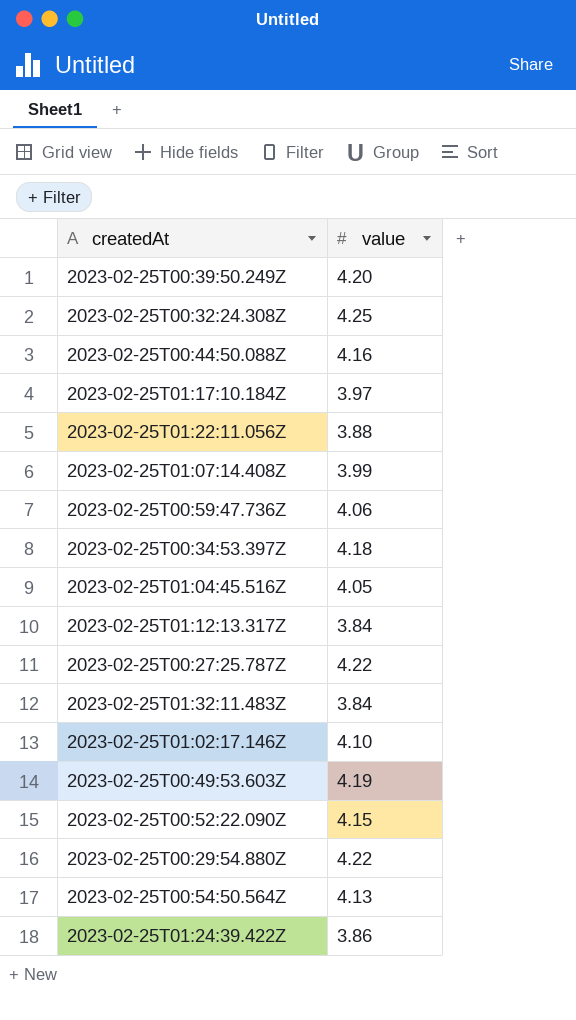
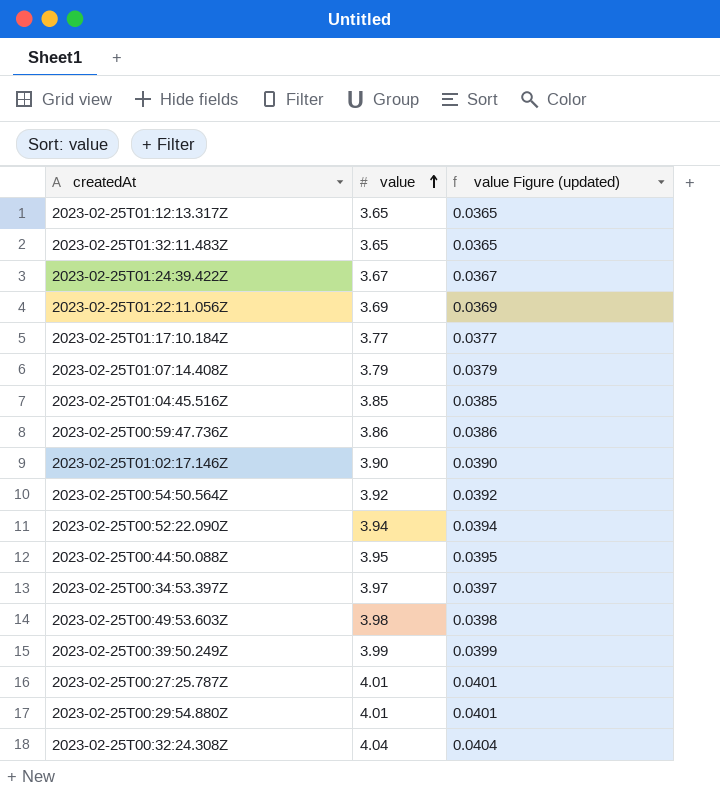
row order: none -> value ascending
column value Figure (updated) | formula: none -> [value] * 0.01
2023-02-25T01:12:13.317Z | value: 3.84 -> 3.65
2023-02-25T01:32:11.483Z | value: 3.84 -> 3.65
2023-02-25T01:24:39.422Z | value: 3.86 -> 3.67
2023-02-25T01:22:11.056Z | value: 3.88 -> 3.69
2023-02-25T01:17:10.184Z | value: 3.97 -> 3.77
2023-02-25T01:07:14.408Z | value: 3.99 -> 3.79
2023-02-25T01:04:45.516Z | value: 4.05 -> 3.85
2023-02-25T00:59:47.736Z | value: 4.06 -> 3.86
2023-02-25T01:02:17.146Z | value: 4.10 -> 3.90
2023-02-25T00:54:50.564Z | value: 4.13 -> 3.92
2023-02-25T00:52:22.090Z | value: 4.15 -> 3.94
2023-02-25T00:44:50.088Z | value: 4.16 -> 3.95
2023-02-25T00:34:53.397Z | value: 4.18 -> 3.97
2023-02-25T00:49:53.603Z | value: 4.19 -> 3.98
2023-02-25T00:39:50.249Z | value: 4.20 -> 3.99
2023-02-25T00:27:25.787Z | value: 4.22 -> 4.01
2023-02-25T00:29:54.880Z | value: 4.22 -> 4.01
2023-02-25T00:32:24.308Z | value: 4.25 -> 4.04

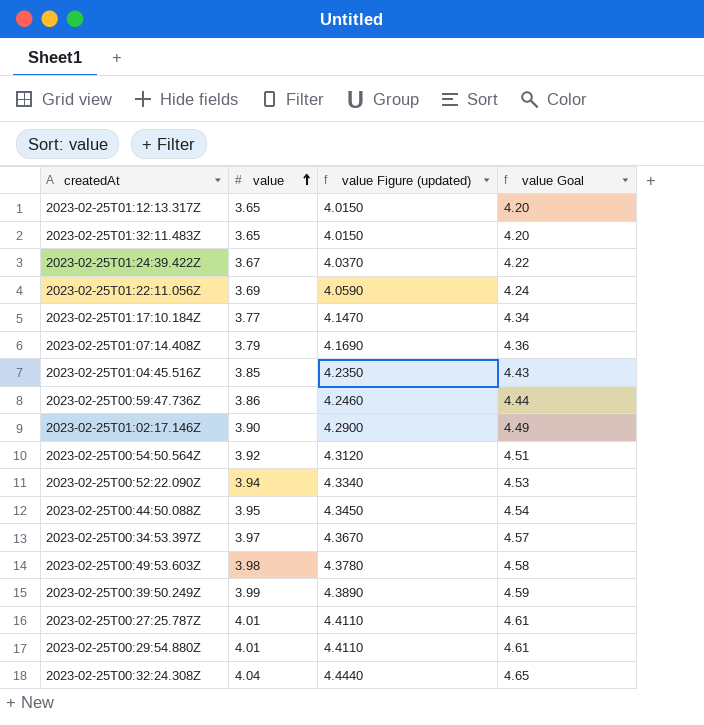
column value Figure (updated) | formula: [value] * 0.01 -> [value] * 1.1
column value Goal | formula: none -> [value] * 1.15

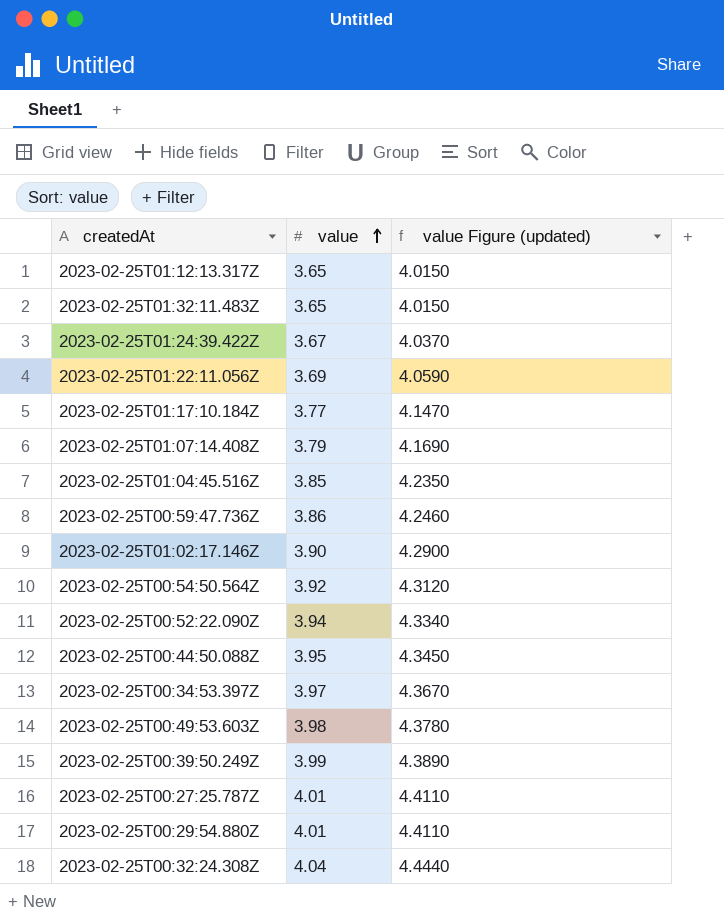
column value Goal | formula: [value] * 1.15 -> none

